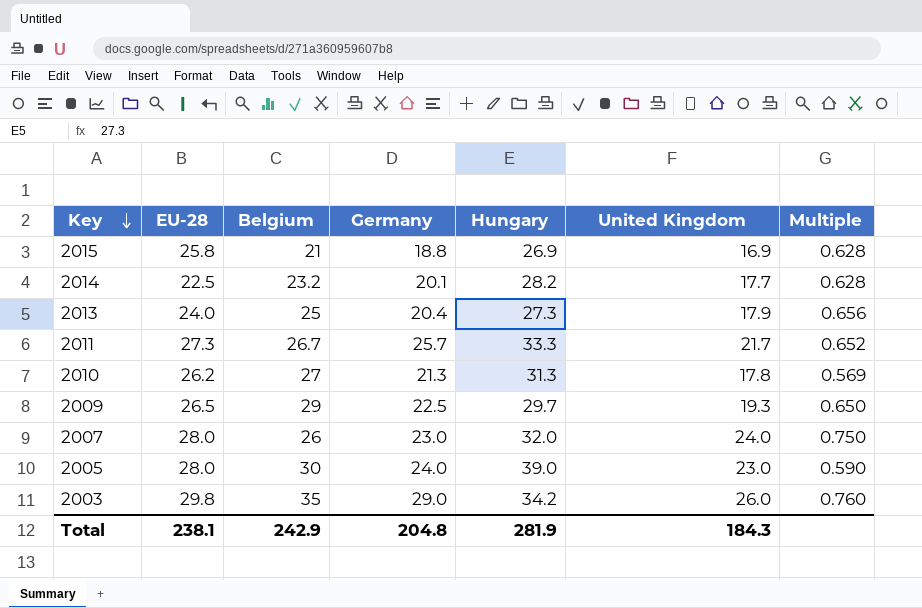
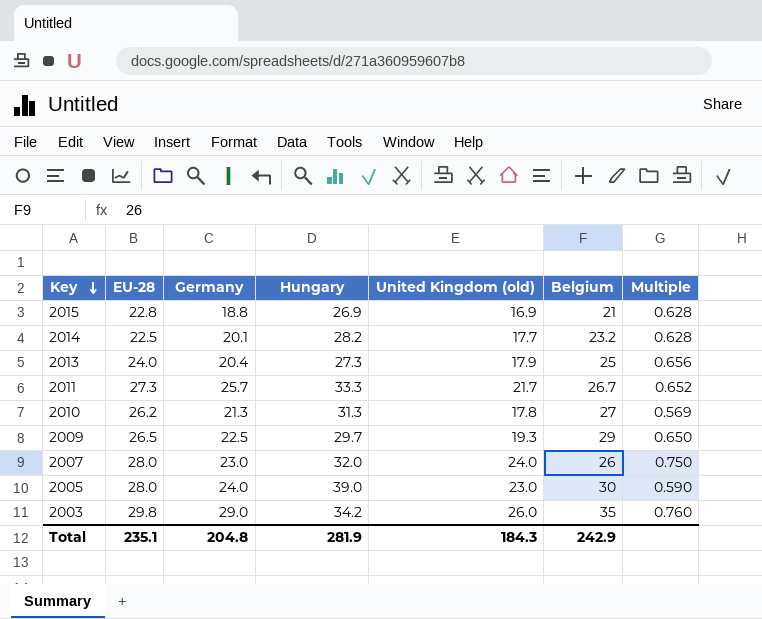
column name: United Kingdom -> United Kingdom (old)
column Belgium | position: 3 -> 6
2015 | EU-28: 25.8 -> 22.8
Total | EU-28: 238.1 -> 235.1

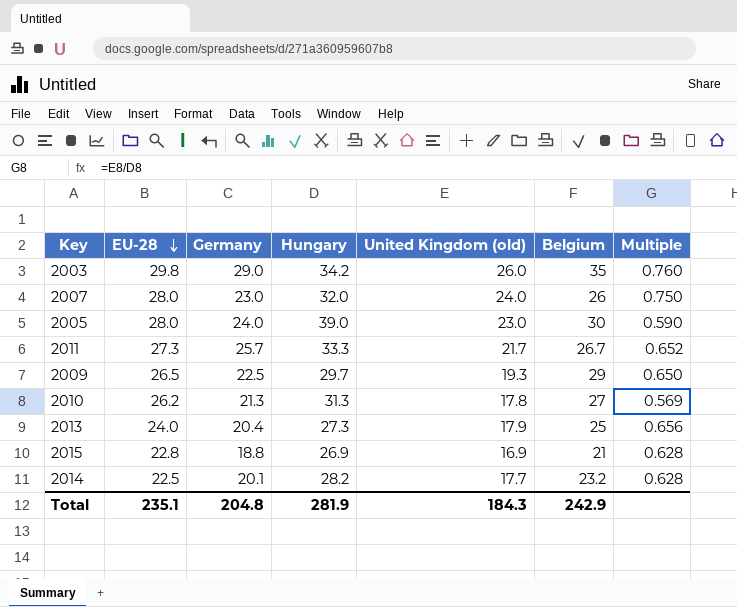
row order: Key descending -> EU-28 descending

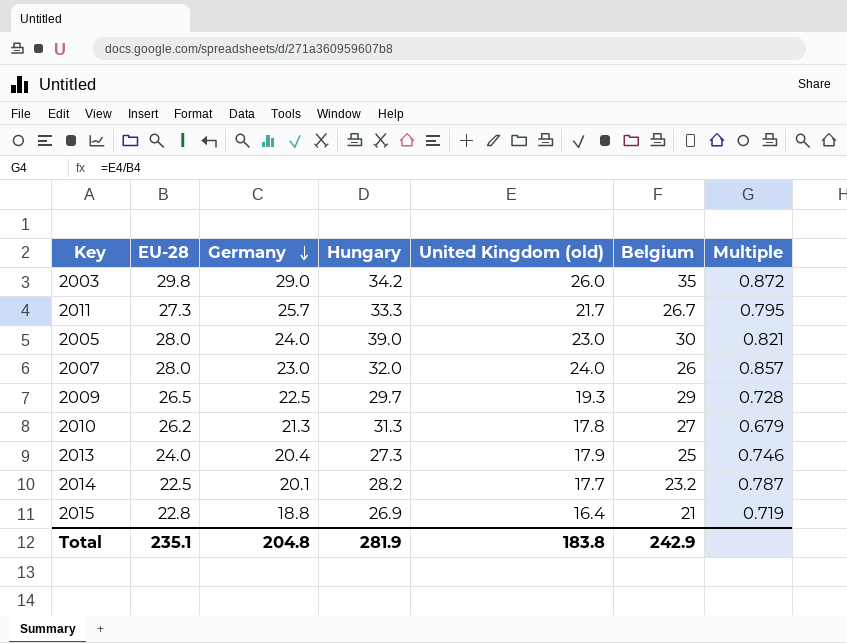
row order: EU-28 descending -> Germany descending
column Multiple | formula: [United Kingdom (old)] / [Hungary] -> [United Kingdom (old)] / [EU-28]
2015 | United Kingdom (old): 16.9 -> 16.4
Total | United Kingdom (old): 184.3 -> 183.8

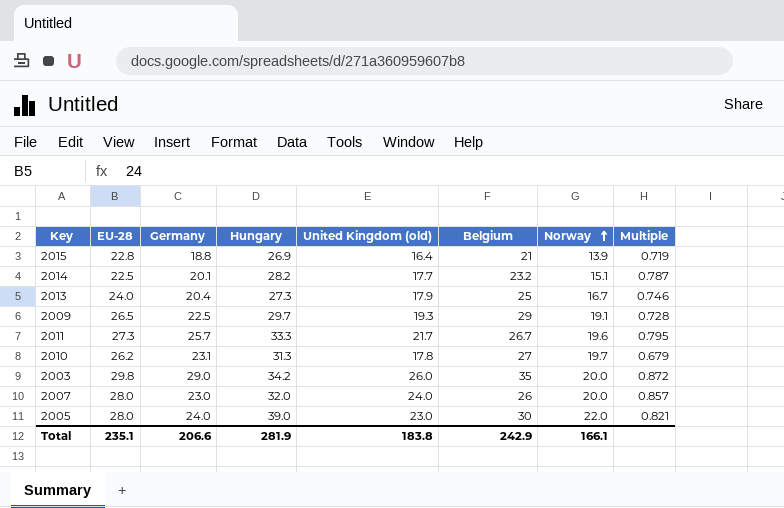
row order: Germany descending -> Norway ascending
column Norway | position: none -> 7
2010 | Germany: 21.3 -> 23.1
Total | Germany: 204.8 -> 206.6

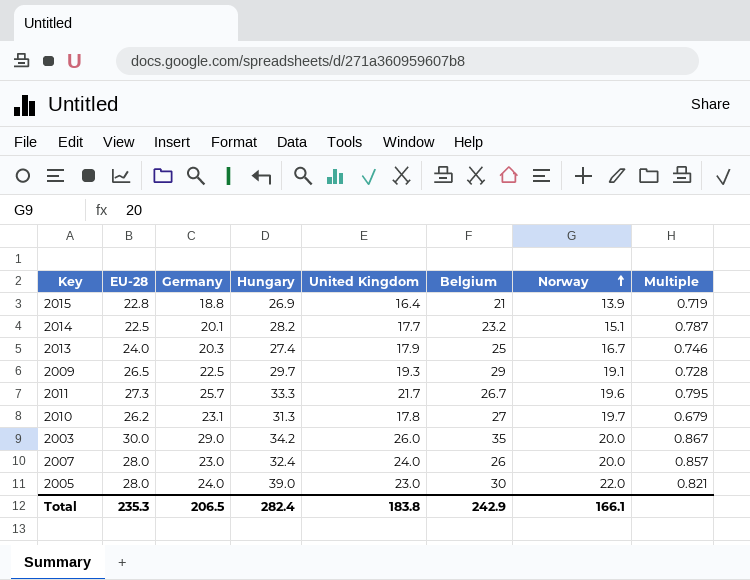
column name: United Kingdom (old) -> United Kingdom
2013 | Germany: 20.4 -> 20.3
2013 | Hungary: 27.3 -> 27.4
2003 | EU-28: 29.8 -> 30.0
2003 | Multiple: 0.872 -> 0.867
2007 | Hungary: 32.0 -> 32.4
Total | EU-28: 235.1 -> 235.3
Total | Germany: 206.6 -> 206.5
Total | Hungary: 281.9 -> 282.4

